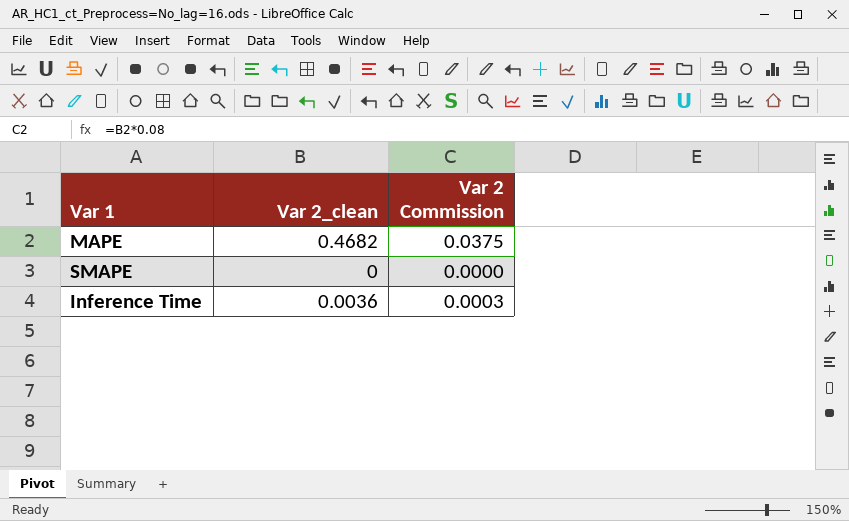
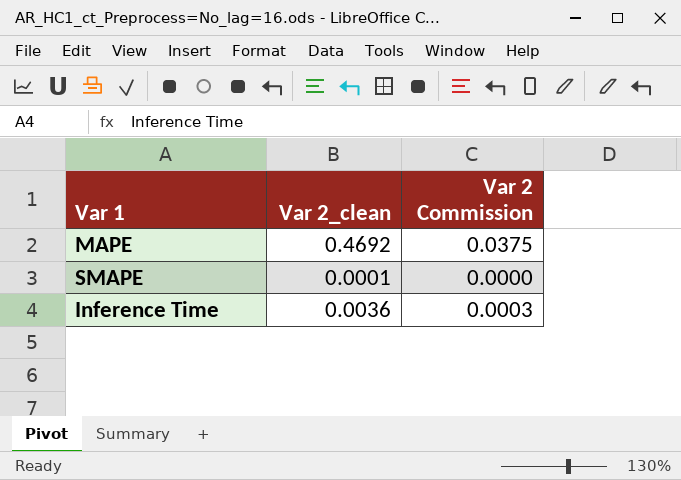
MAPE | Var 2_clean: 0.4682 -> 0.4692
SMAPE | Var 2_clean: 0 -> 0.0001

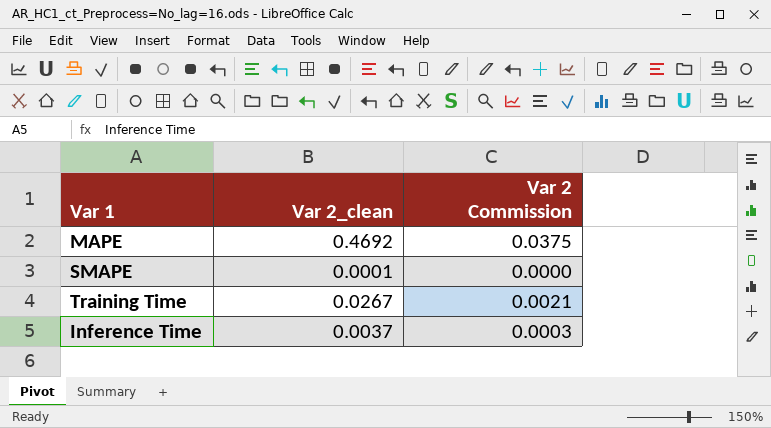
row Training Time: none -> 0.0267 | 0.0021
Inference Time | Var 2_clean: 0.0036 -> 0.0037

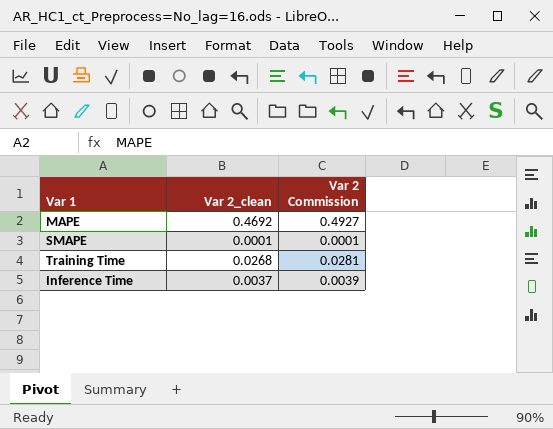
column Var 2 Commission | formula: [Var 2_clean] * 0.08 -> [Var 2_clean] * 1.05
Training Time | Var 2_clean: 0.0267 -> 0.0268

